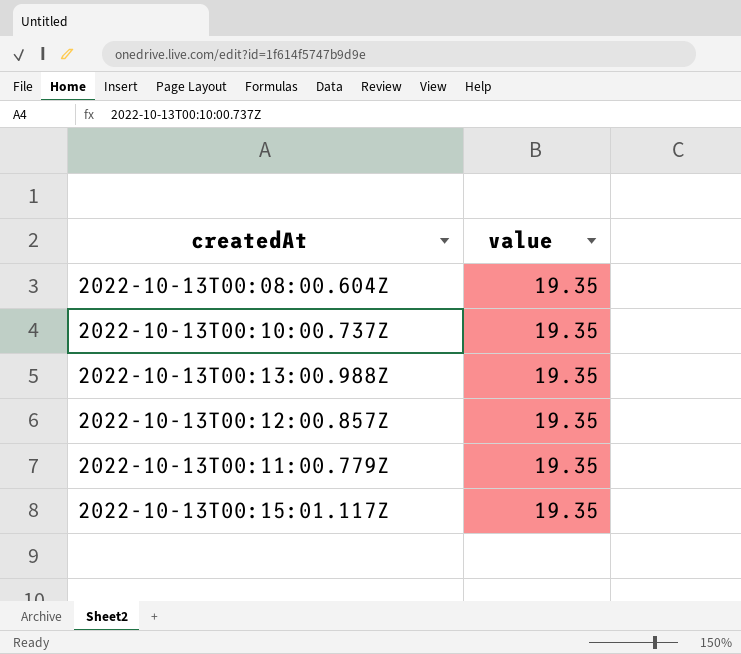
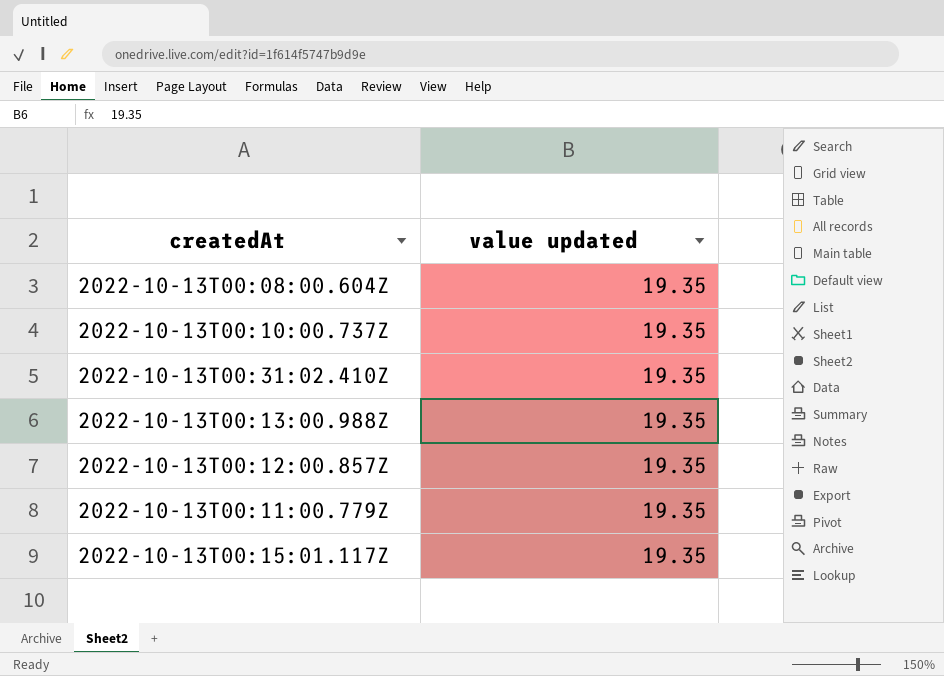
column name: value -> value updated
row 2022-10-13T00:31:02.410Z: none -> 19.35

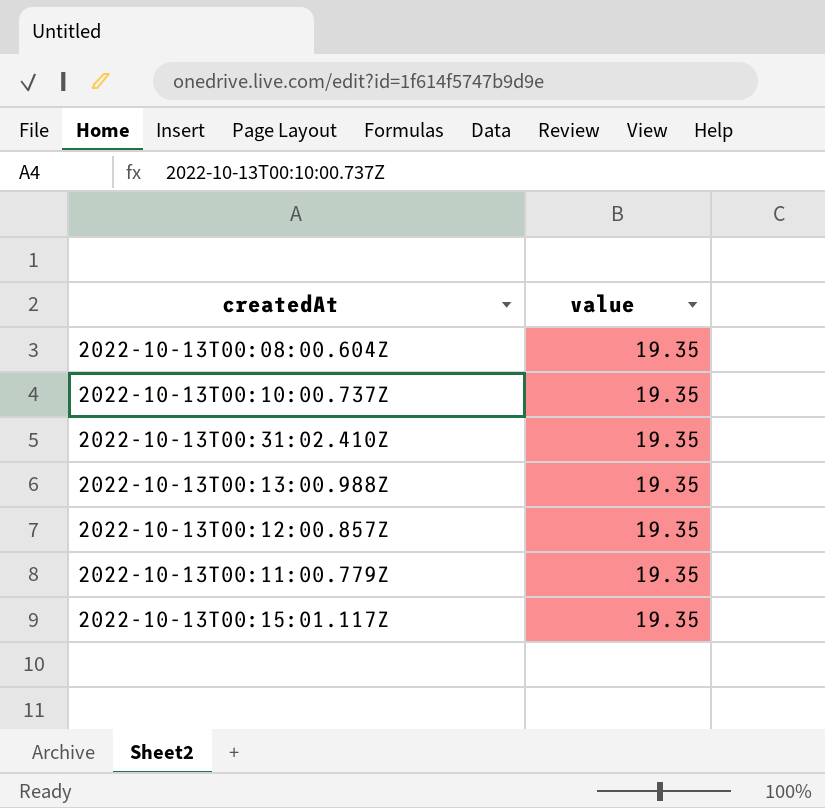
column name: value updated -> value

